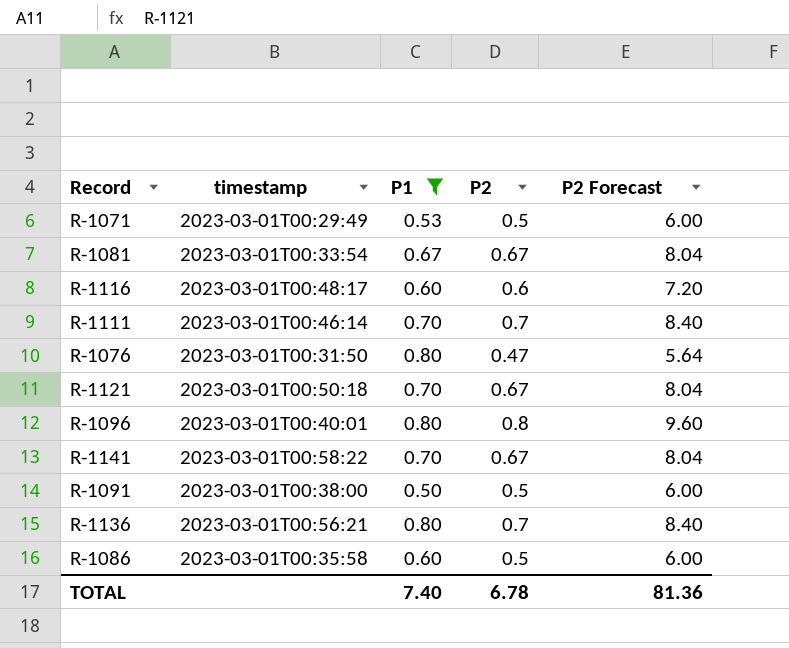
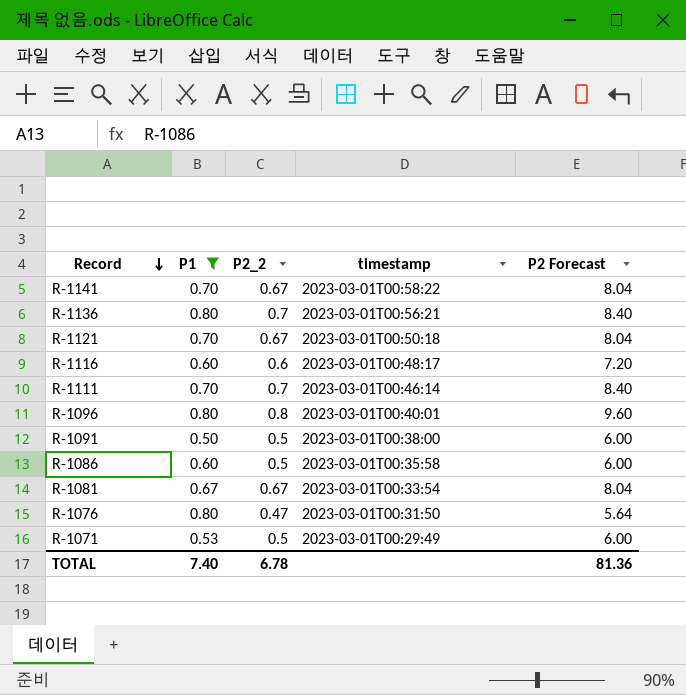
row order: none -> Record descending
column name: P2 -> P2_2
column timestamp | position: 2 -> 4

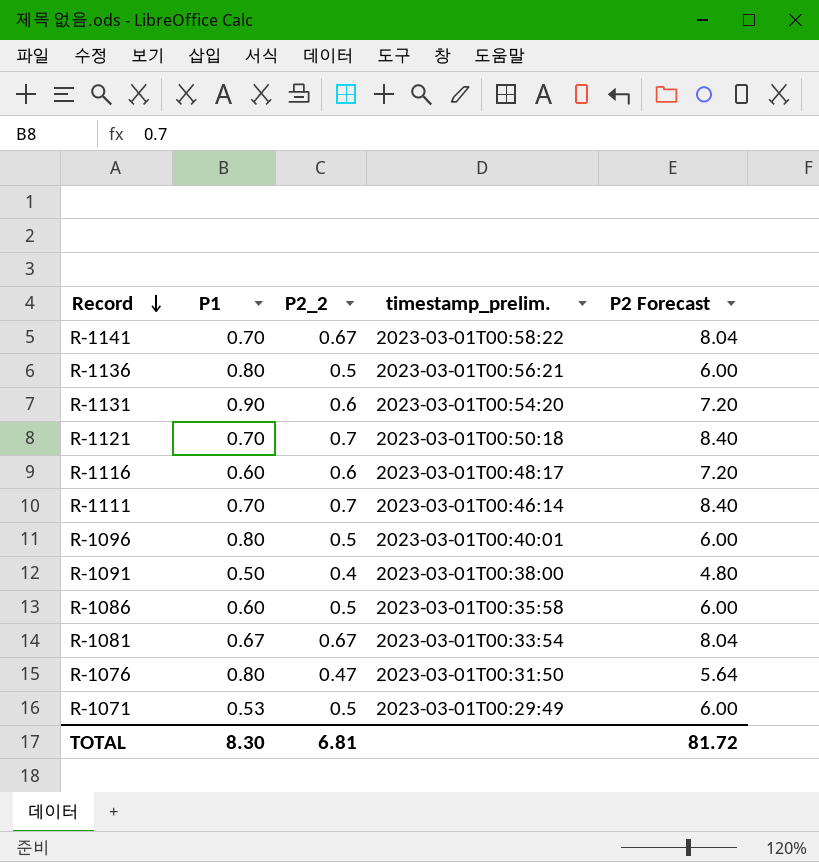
filter: P1 != 0.90 -> none
column name: timestamp -> timestamp_prelim.
R-1136 | P2_2: 0.7 -> 0.5
R-1136 | P2 Forecast: 8.40 -> 6.00
R-1121 | P2_2: 0.67 -> 0.7
R-1121 | P2 Forecast: 8.04 -> 8.40
R-1096 | P2_2: 0.8 -> 0.5
R-1096 | P2 Forecast: 9.60 -> 6.00
R-1091 | P2_2: 0.5 -> 0.4
R-1091 | P2 Forecast: 6.00 -> 4.80
TOTAL | P1: 7.40 -> 8.30
TOTAL | P2_2: 6.78 -> 6.81
TOTAL | P2 Forecast: 81.36 -> 81.72

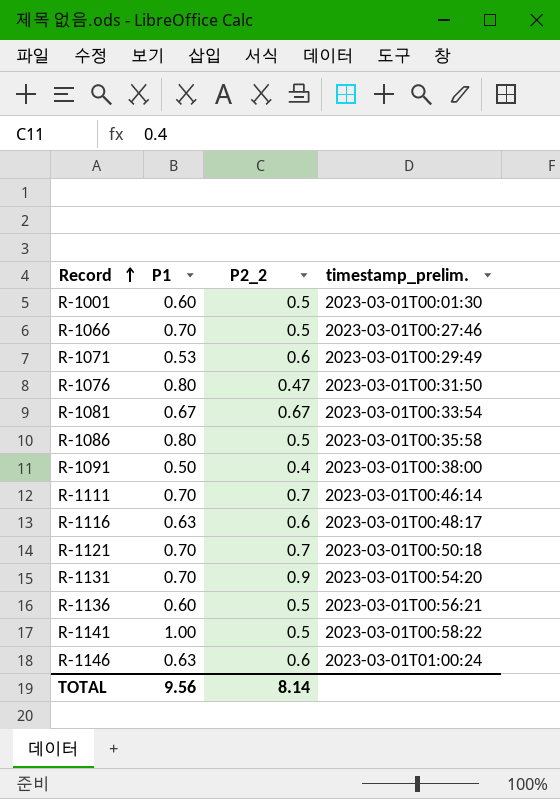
row order: Record descending -> Record ascending
column P2 Forecast | formula: [P2_2] * 12 -> none
row R-1096: 0.80 | 0.5 | 2023-03-01T00:40:01 | 6.00 -> none
row R-1001: none -> 0.60 | 0.5 | 2023-03-01T00:01:30
row R-1066: none -> 0.70 | 0.5 | 2023-03-01T00:27:46
R-1071 | P2_2: 0.5 -> 0.6
R-1086 | P1: 0.60 -> 0.80
R-1116 | P1: 0.60 -> 0.63
R-1131 | P1: 0.90 -> 0.70
R-1131 | P2_2: 0.6 -> 0.9
R-1136 | P1: 0.80 -> 0.60
R-1141 | P1: 0.70 -> 1.00
R-1141 | P2_2: 0.67 -> 0.5
row R-1146: none -> 0.63 | 0.6 | 2023-03-01T01:00:24
TOTAL | P1: 8.30 -> 9.56
TOTAL | P2_2: 6.81 -> 8.14

